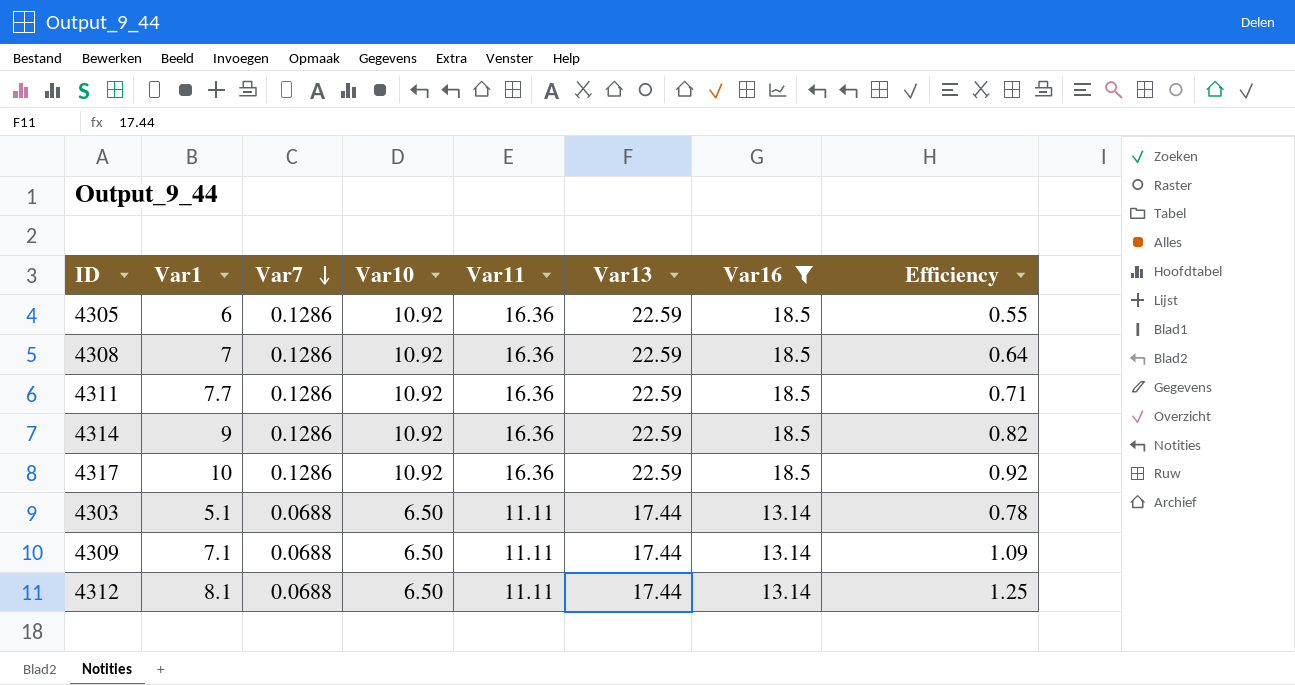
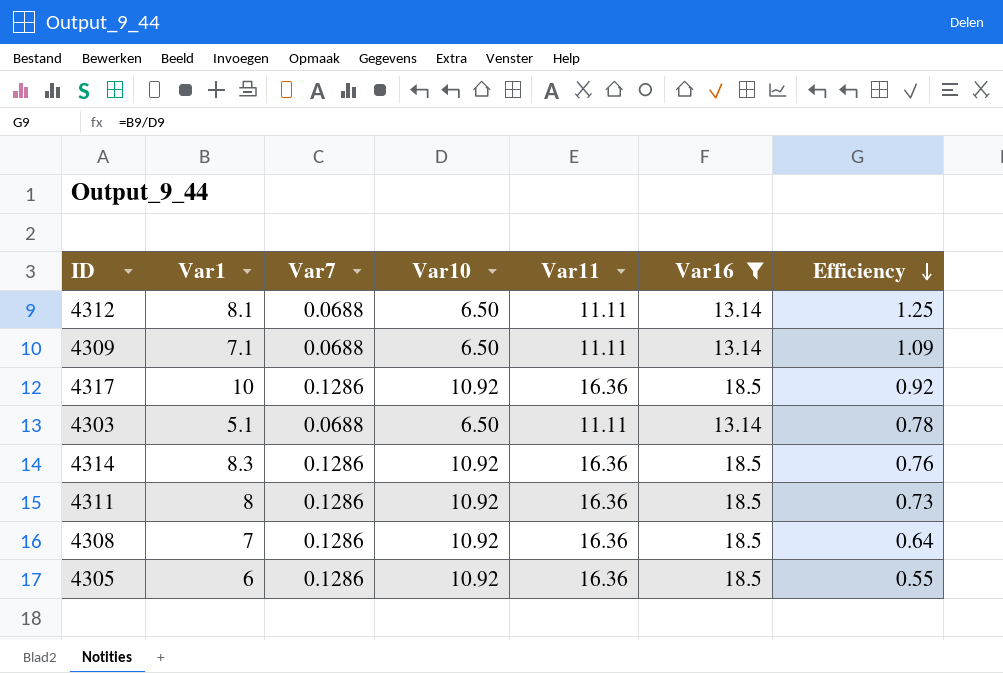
row order: Var7 descending -> Efficiency descending
column Var13 | position: 6 -> none
4314 | Var1: 9 -> 8.3
4314 | Efficiency: 0.82 -> 0.76
4311 | Var1: 7.7 -> 8
4311 | Efficiency: 0.71 -> 0.73

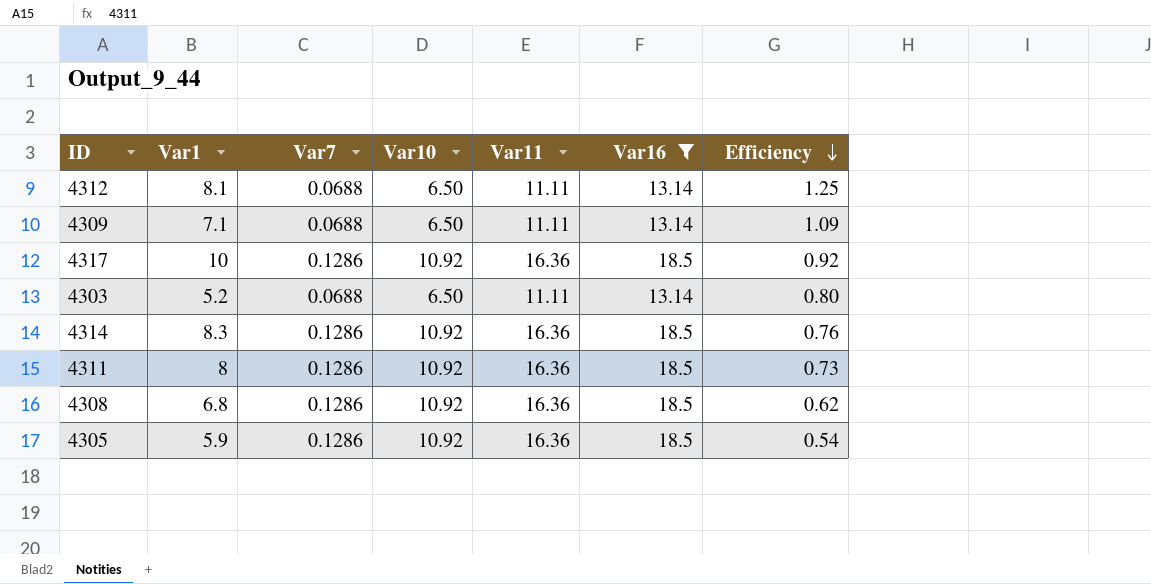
4303 | Var1: 5.1 -> 5.2
4303 | Efficiency: 0.78 -> 0.80
4308 | Var1: 7 -> 6.8
4308 | Efficiency: 0.64 -> 0.62
4305 | Var1: 6 -> 5.9
4305 | Efficiency: 0.55 -> 0.54

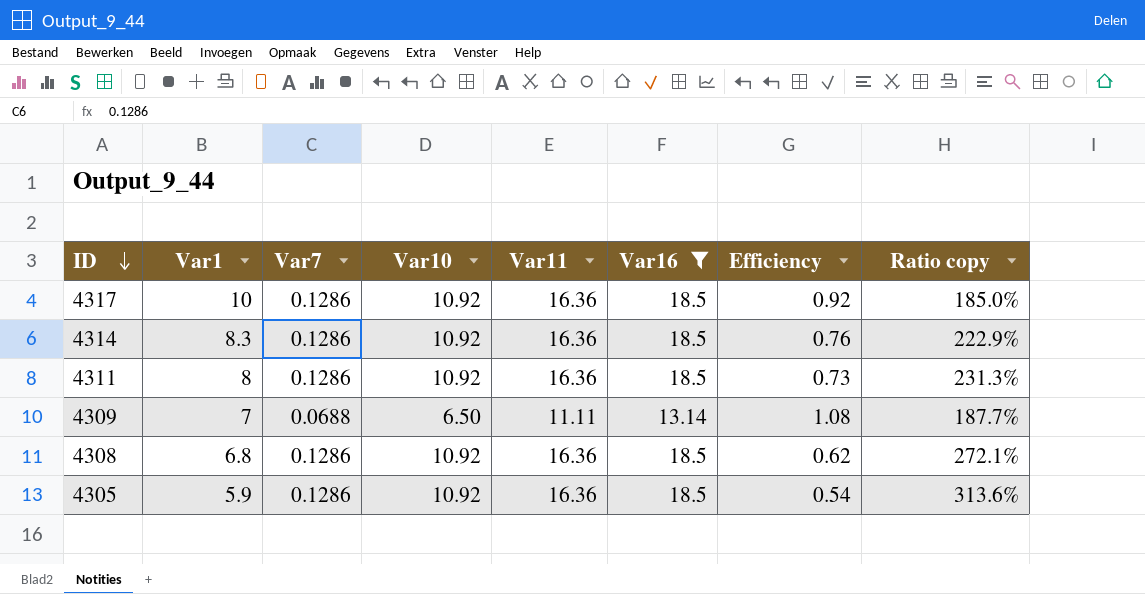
row order: Efficiency descending -> ID descending
column Ratio copy | formula: none -> [Var16] / [Var1]
row 4312: 8.1 | 0.0688 | 6.50 | 11.11 | 13.14 | 1.25 -> none
row 4303: 5.2 | 0.0688 | 6.50 | 11.11 | 13.14 | 0.80 -> none
4309 | Var1: 7.1 -> 7
4309 | Efficiency: 1.09 -> 1.08

